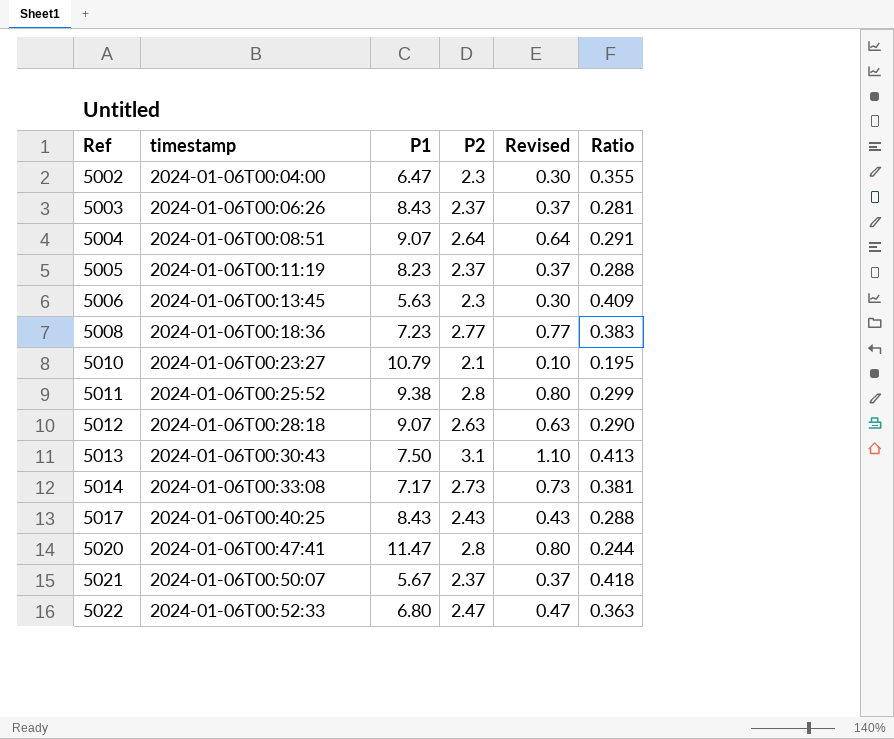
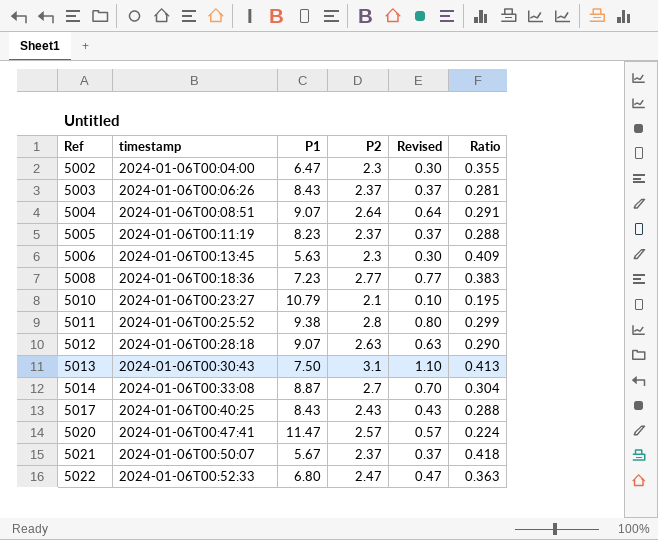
5014 | P1: 7.17 -> 8.87
5014 | P2: 2.73 -> 2.7
5014 | Revised: 0.73 -> 0.70
5014 | Ratio: 0.381 -> 0.304
5020 | P2: 2.8 -> 2.57
5020 | Revised: 0.80 -> 0.57
5020 | Ratio: 0.244 -> 0.224

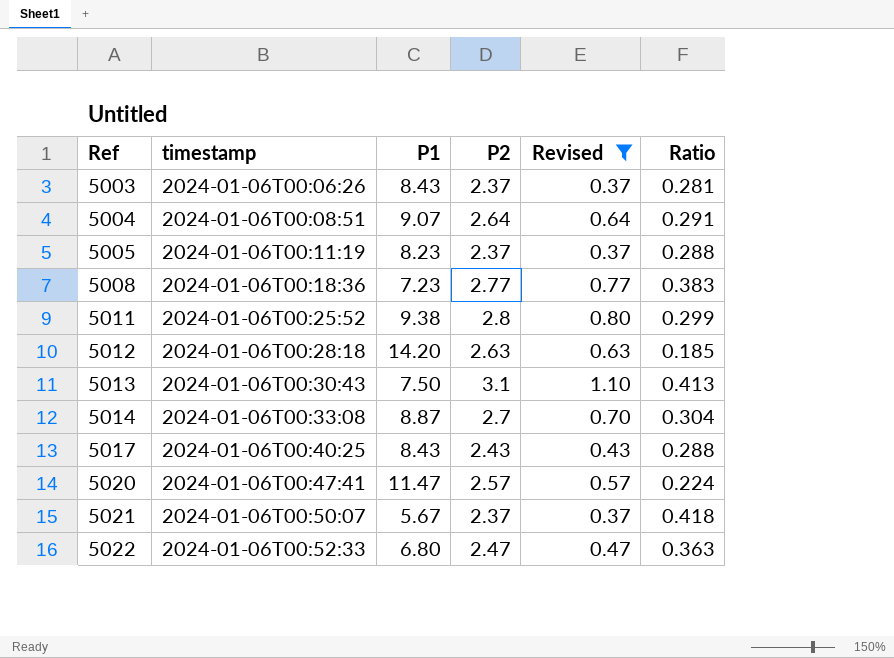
filter: none -> Revised >= 0.37
5012 | P1: 9.07 -> 14.20
5012 | Ratio: 0.290 -> 0.185

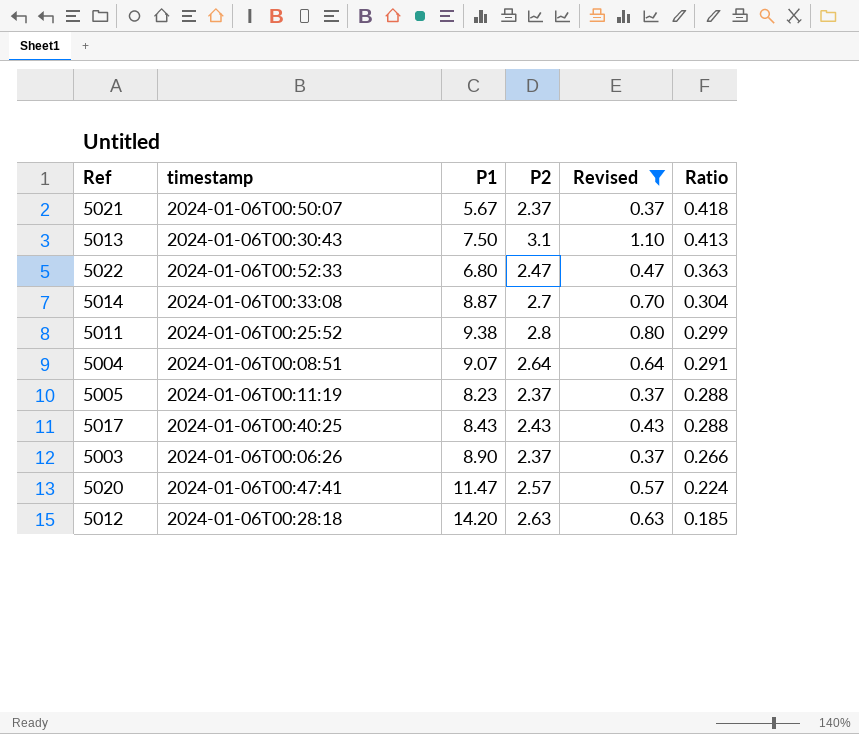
row order: Ref ascending -> Ratio descending
row 5008: 2024-01-06T00:18:36 | 7.23 | 2.77 | 0.77 | 0.383 -> none
5003 | P1: 8.43 -> 8.90
5003 | Ratio: 0.281 -> 0.266

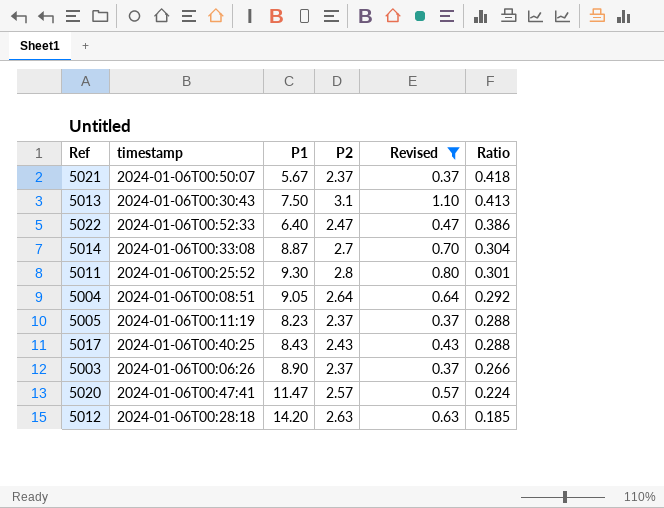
5022 | P1: 6.80 -> 6.40
5022 | Ratio: 0.363 -> 0.386
5011 | P1: 9.38 -> 9.30
5011 | Ratio: 0.299 -> 0.301
5004 | P1: 9.07 -> 9.05
5004 | Ratio: 0.291 -> 0.292

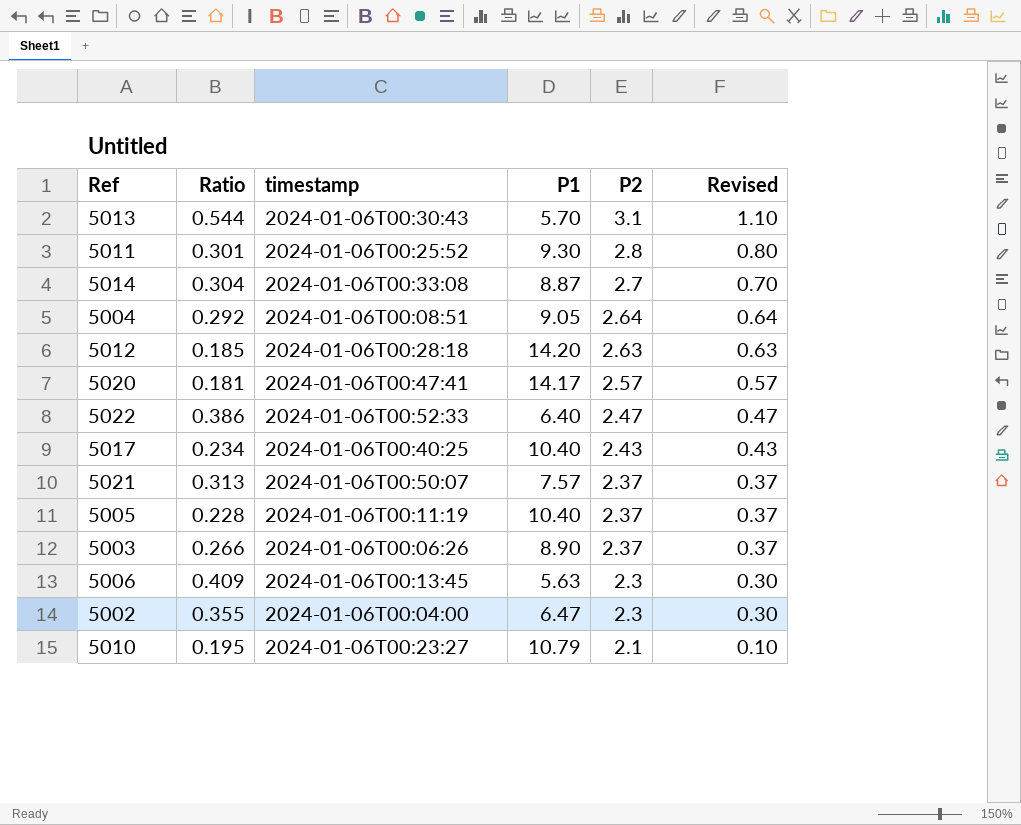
filter: Revised >= 0.37 -> none
row order: Ratio descending -> P2 descending
column Ratio | position: 6 -> 2
5013 | Ratio: 0.413 -> 0.544
5013 | P1: 7.50 -> 5.70
5020 | Ratio: 0.224 -> 0.181
5020 | P1: 11.47 -> 14.17
5017 | Ratio: 0.288 -> 0.234
5017 | P1: 8.43 -> 10.40
5021 | Ratio: 0.418 -> 0.313
5021 | P1: 5.67 -> 7.57
5005 | Ratio: 0.288 -> 0.228
5005 | P1: 8.23 -> 10.40

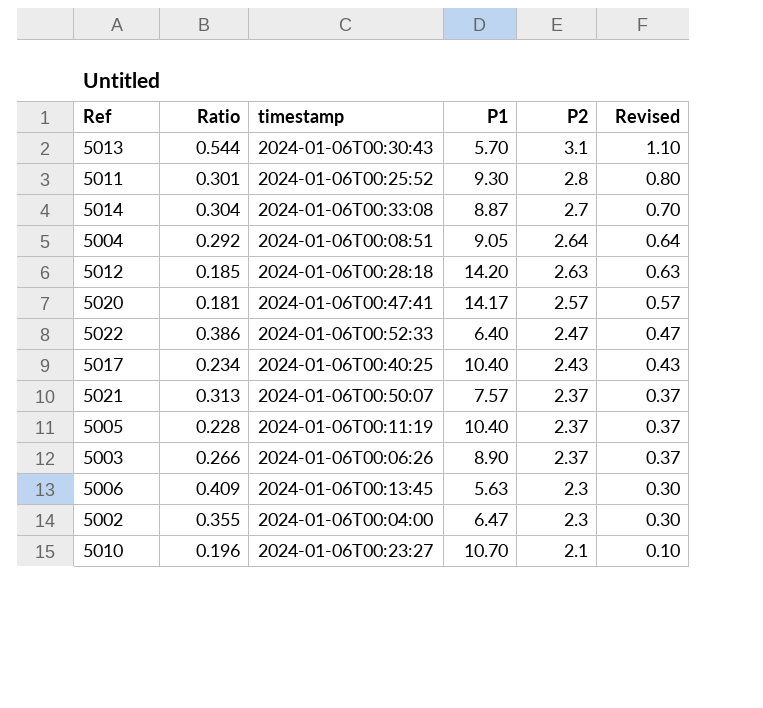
5010 | Ratio: 0.195 -> 0.196
5010 | P1: 10.79 -> 10.70

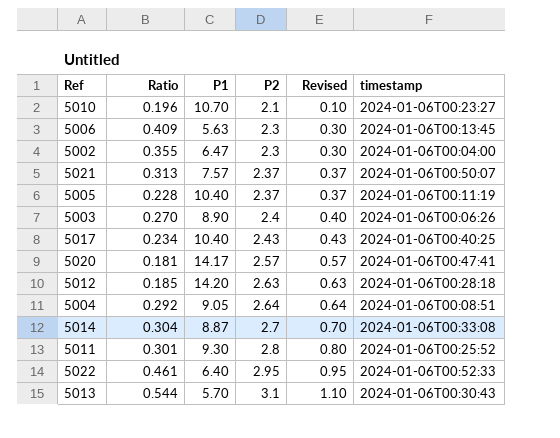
row order: P2 descending -> P2 ascending
column timestamp | position: 3 -> 6
5003 | Ratio: 0.266 -> 0.270
5003 | P2: 2.37 -> 2.4
5003 | Revised: 0.37 -> 0.40
5022 | Ratio: 0.386 -> 0.461
5022 | P2: 2.47 -> 2.95
5022 | Revised: 0.47 -> 0.95

